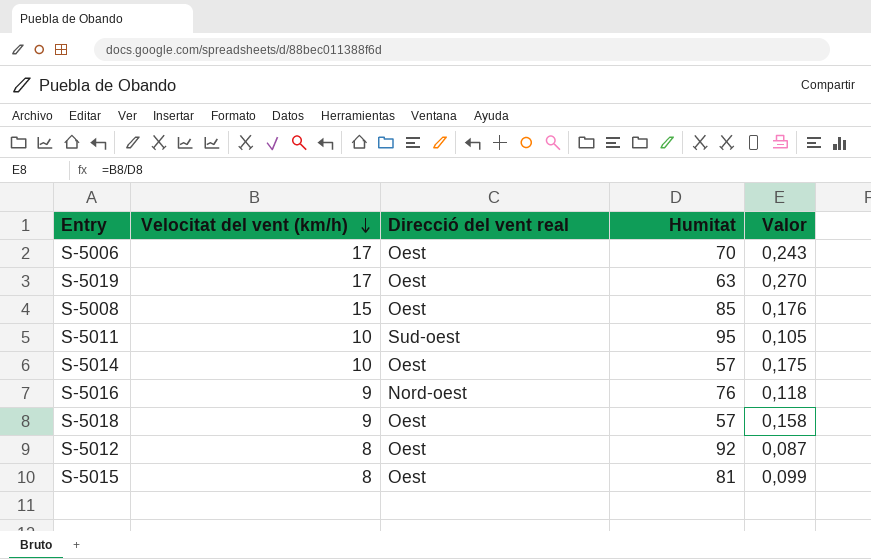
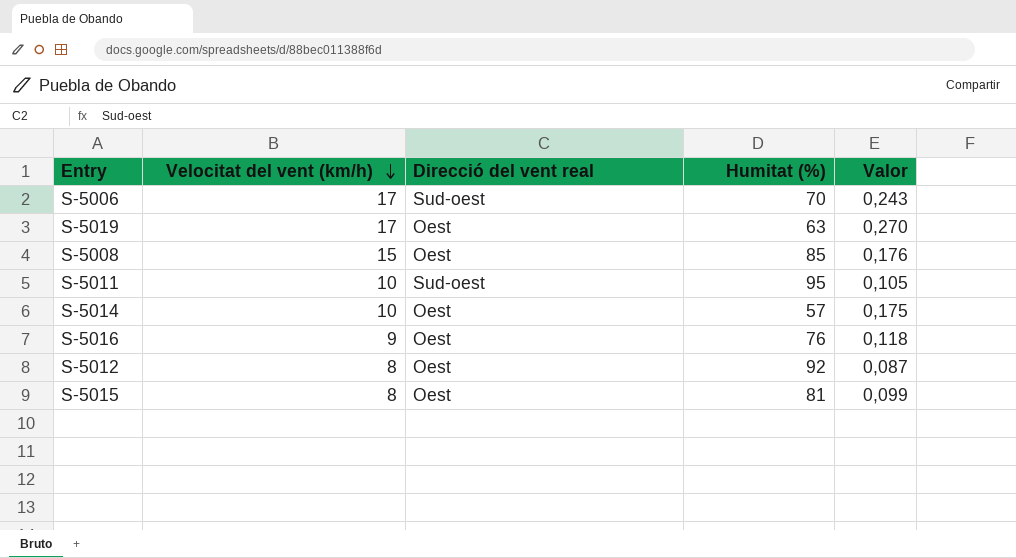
column name: Humitat -> Humitat (%)
row S-5018: 9 | Oest | 57 | 0,158 -> none
S-5006 | Direcció del vent real: Oest -> Sud-oest
S-5016 | Direcció del vent real: Nord-oest -> Oest

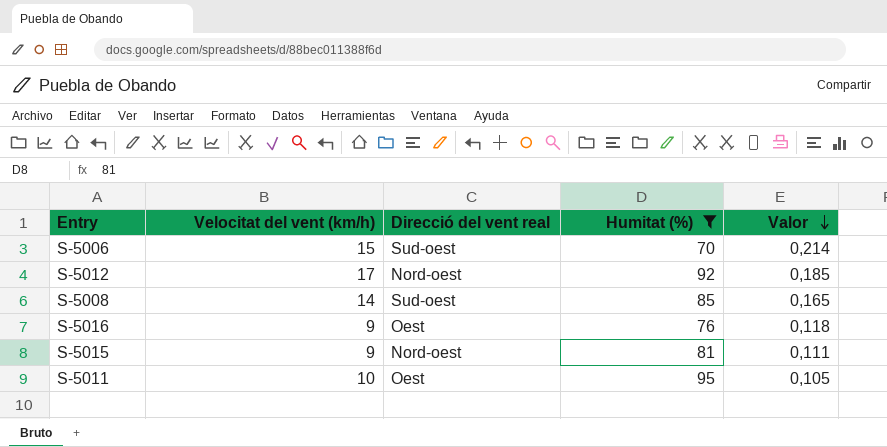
filter: none -> Humitat (%) >= 70
row order: Velocitat del vent (km/h) descending -> Valor descending
S-5006 | Velocitat del vent (km/h): 17 -> 15
S-5006 | Valor: 0,243 -> 0,214
S-5012 | Velocitat del vent (km/h): 8 -> 17
S-5012 | Direcció del vent real: Oest -> Nord-oest
S-5012 | Valor: 0,087 -> 0,185
S-5008 | Velocitat del vent (km/h): 15 -> 14
S-5008 | Direcció del vent real: Oest -> Sud-oest
S-5008 | Valor: 0,176 -> 0,165
S-5015 | Velocitat del vent (km/h): 8 -> 9
S-5015 | Direcció del vent real: Oest -> Nord-oest
S-5015 | Valor: 0,099 -> 0,111
S-5011 | Direcció del vent real: Sud-oest -> Oest

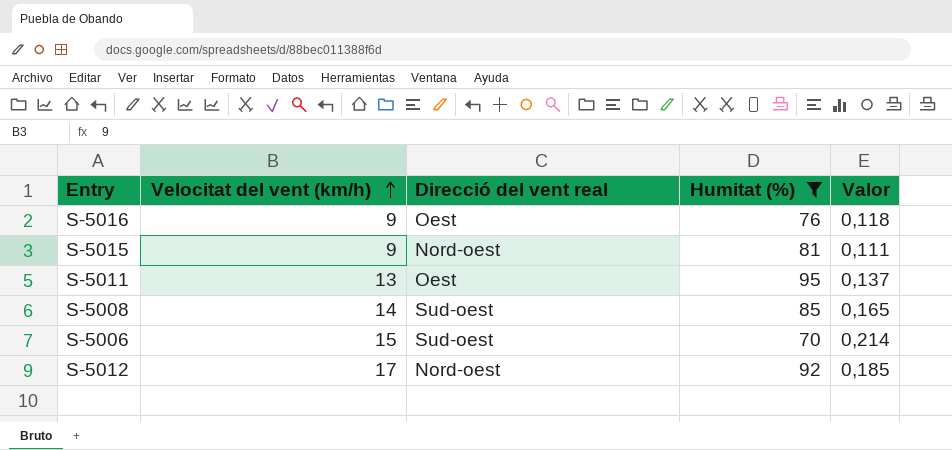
row order: Valor descending -> Velocitat del vent (km/h) ascending
S-5011 | Velocitat del vent (km/h): 10 -> 13
S-5011 | Valor: 0,105 -> 0,137

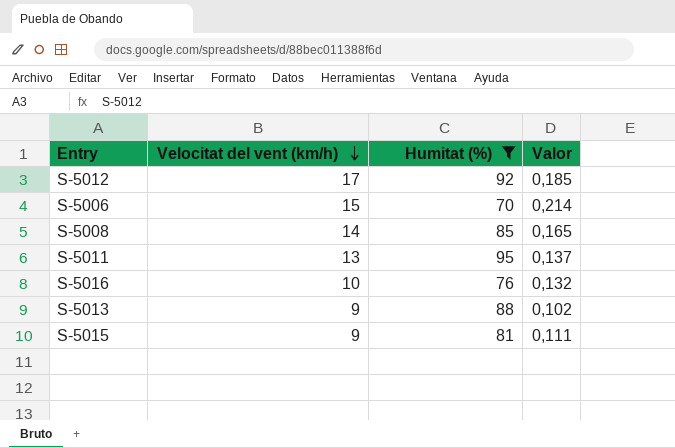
row order: Velocitat del vent (km/h) ascending -> Velocitat del vent (km/h) descending
column Direcció del vent real | position: 3 -> none
S-5016 | Velocitat del vent (km/h): 9 -> 10
S-5016 | Valor: 0,118 -> 0,132
row S-5013: none -> 9 | 88 | 0,102

